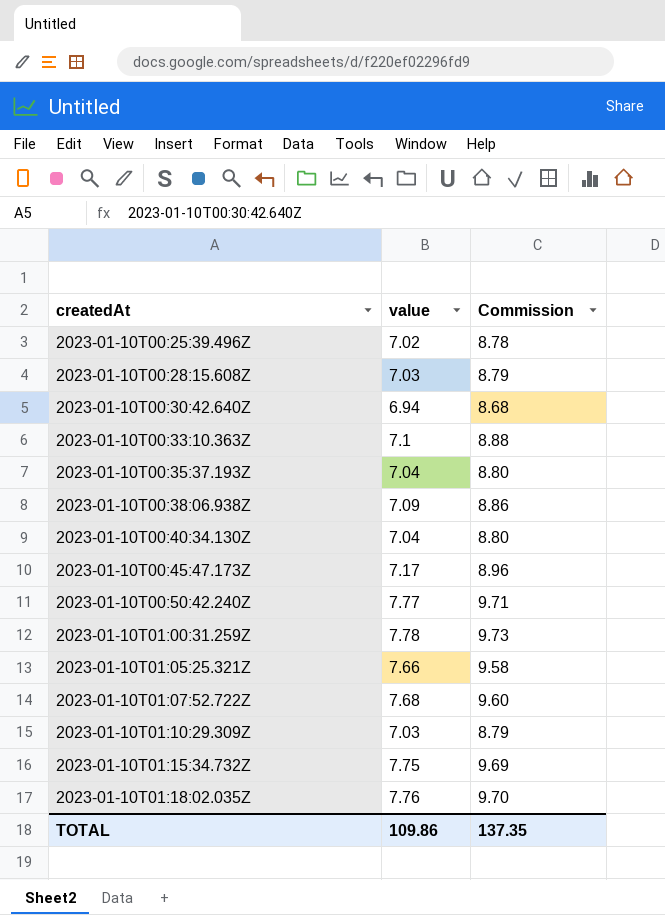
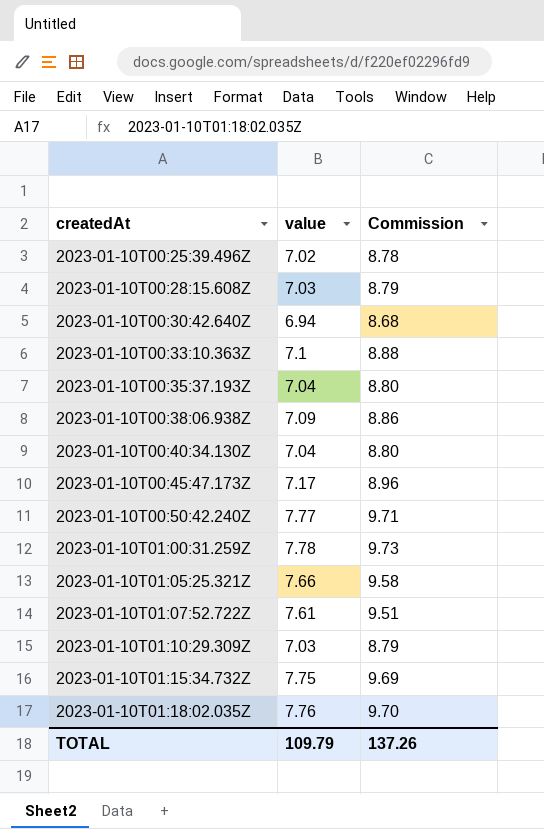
2023-01-10T01:07:52.722Z | value: 7.68 -> 7.61
2023-01-10T01:07:52.722Z | Commission: 9.60 -> 9.51
TOTAL | value: 109.86 -> 109.79
TOTAL | Commission: 137.35 -> 137.26

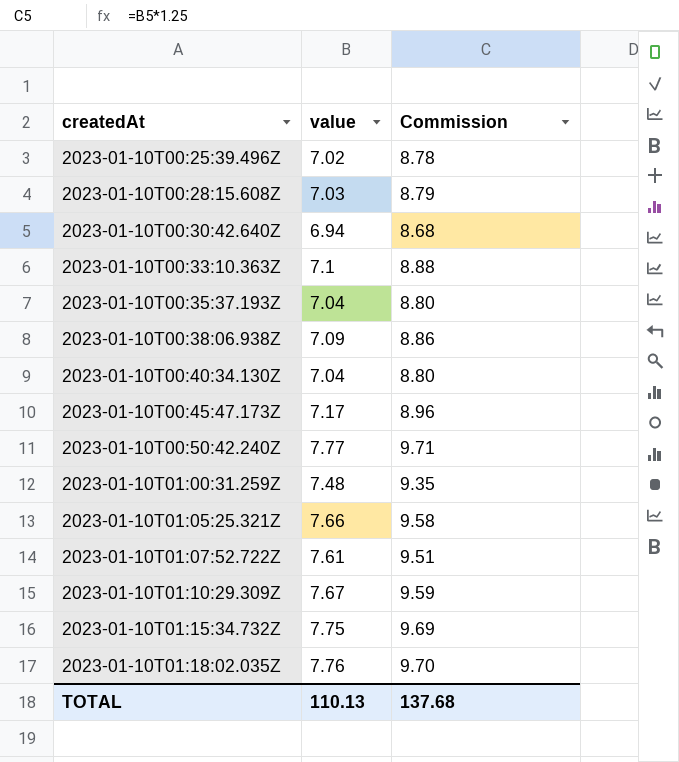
2023-01-10T01:00:31.259Z | value: 7.78 -> 7.48
2023-01-10T01:00:31.259Z | Commission: 9.73 -> 9.35
2023-01-10T01:10:29.309Z | value: 7.03 -> 7.67
2023-01-10T01:10:29.309Z | Commission: 8.79 -> 9.59
TOTAL | value: 109.79 -> 110.13
TOTAL | Commission: 137.26 -> 137.68

